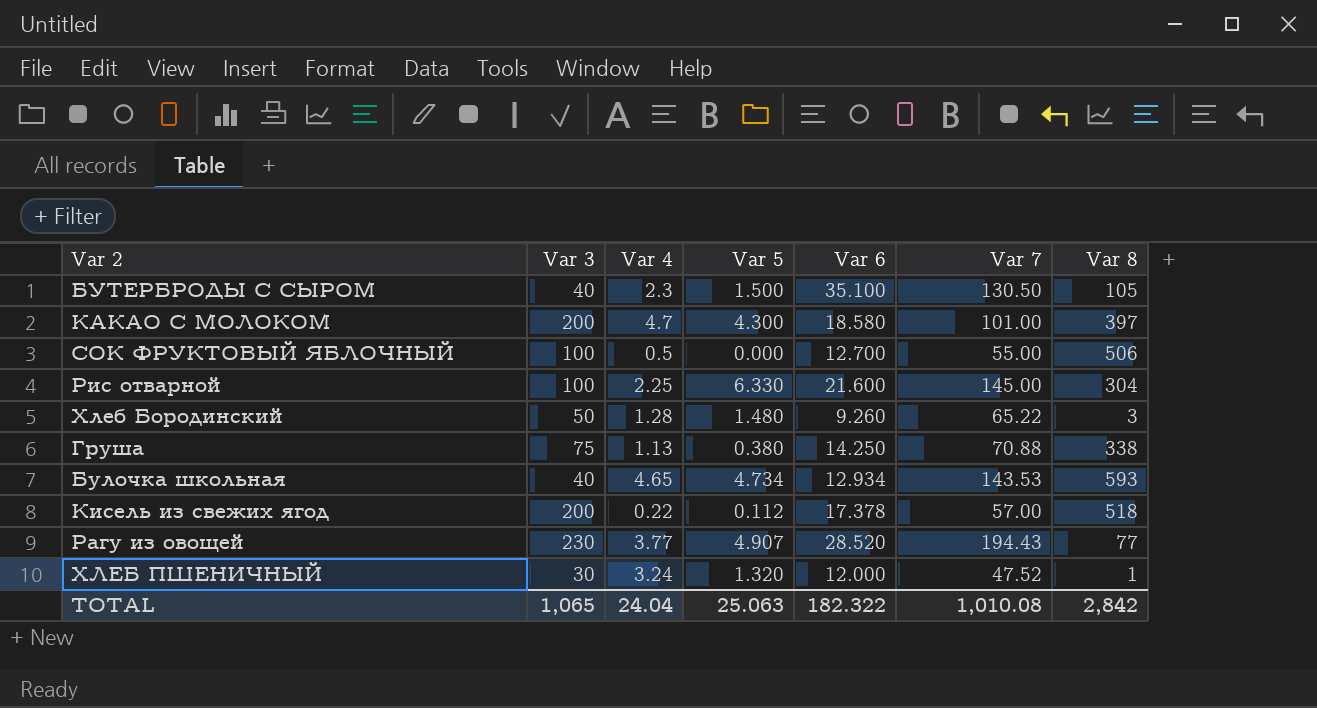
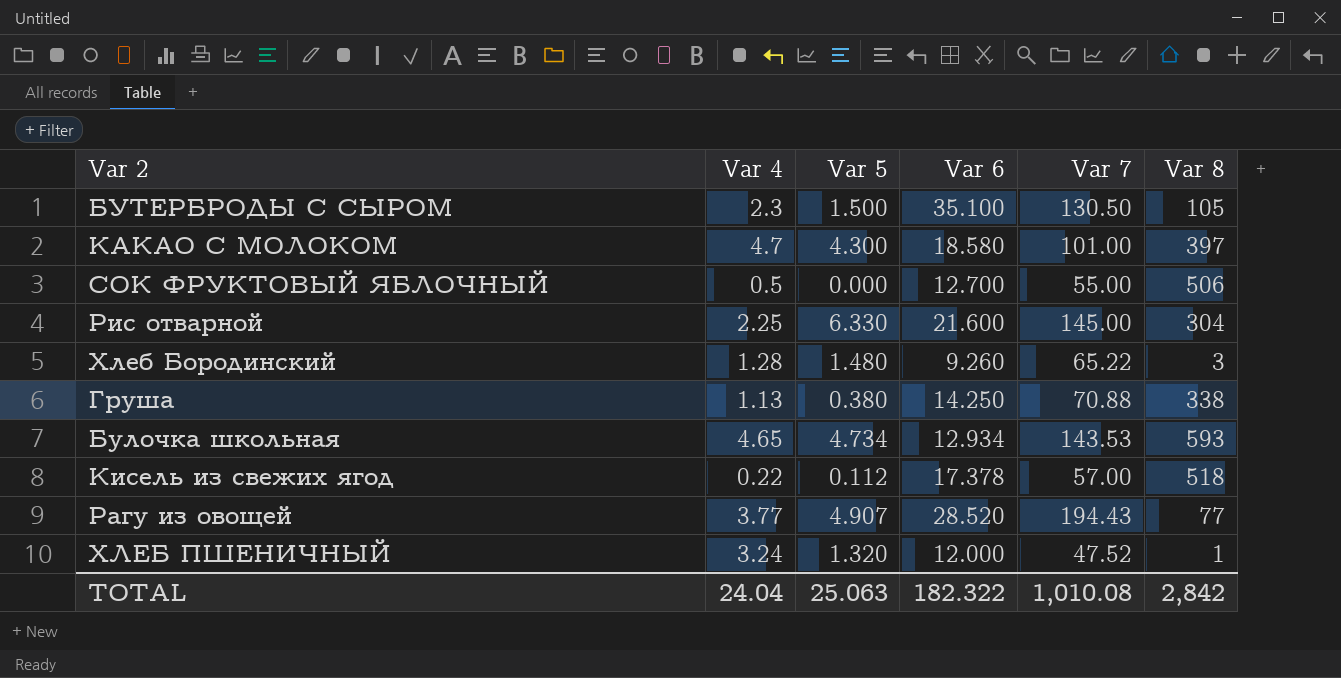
column Var 3 | position: 2 -> none

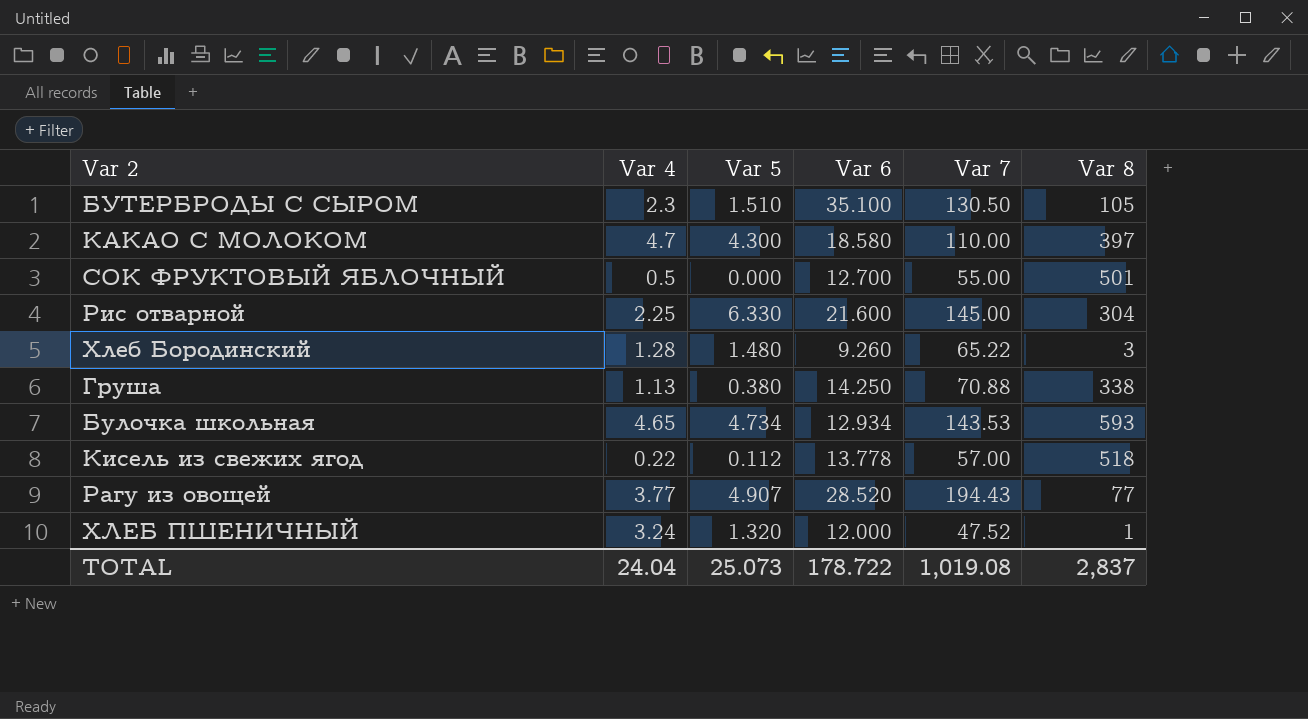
БУТЕРБРОДЫ С СЫРОМ | Var 5: 1.500 -> 1.510
КАКАО С МОЛОКОМ | Var 7: 101.00 -> 110.00
СОК ФРУКТОВЫЙ ЯБЛОЧНЫЙ | Var 8: 506 -> 501
Кисель из свежих ягод | Var 6: 17.378 -> 13.778
TOTAL | Var 5: 25.063 -> 25.073
TOTAL | Var 6: 182.322 -> 178.722
TOTAL | Var 7: 1,010.08 -> 1,019.08
TOTAL | Var 8: 2,842 -> 2,837

